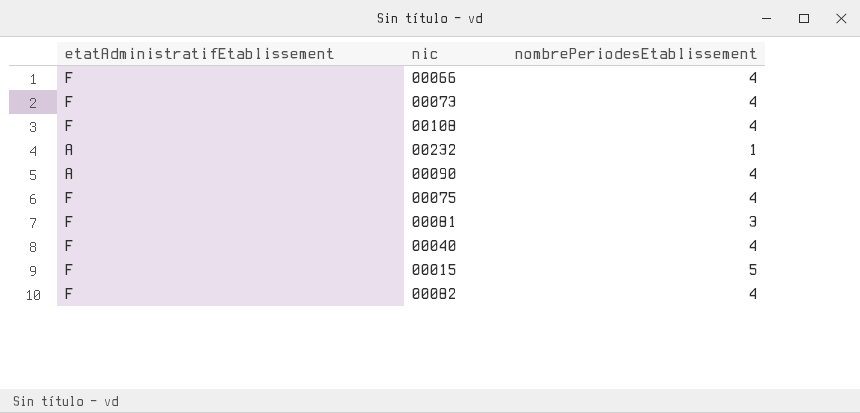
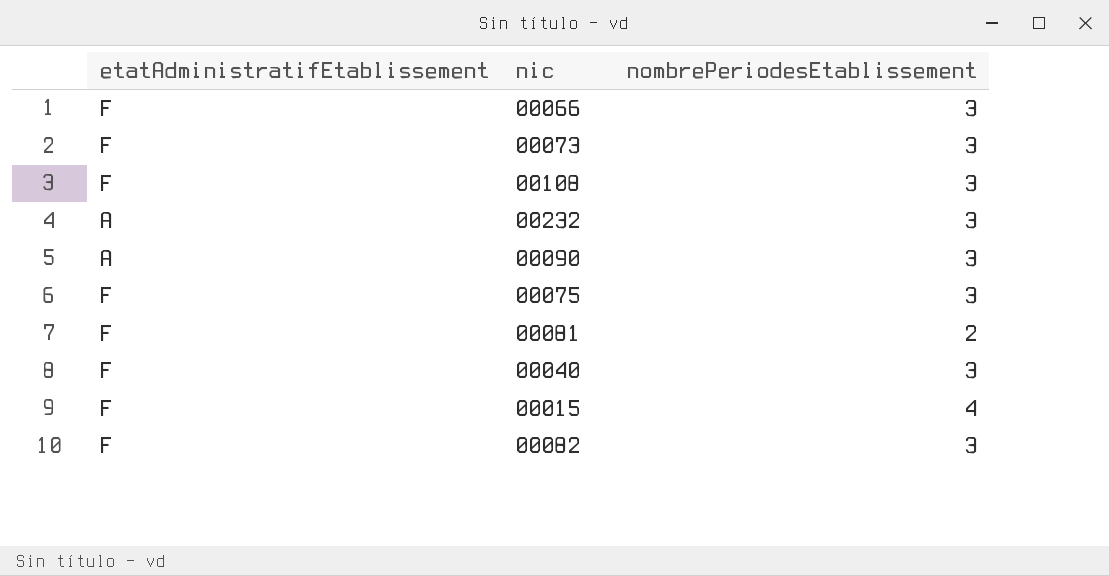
00066 | nombrePeriodesEtablissement: 4 -> 3
00073 | nombrePeriodesEtablissement: 4 -> 3
00108 | nombrePeriodesEtablissement: 4 -> 3
00232 | nombrePeriodesEtablissement: 1 -> 3
00090 | nombrePeriodesEtablissement: 4 -> 3
00075 | nombrePeriodesEtablissement: 4 -> 3
00081 | nombrePeriodesEtablissement: 3 -> 2
00040 | nombrePeriodesEtablissement: 4 -> 3
00015 | nombrePeriodesEtablissement: 5 -> 4
00082 | nombrePeriodesEtablissement: 4 -> 3

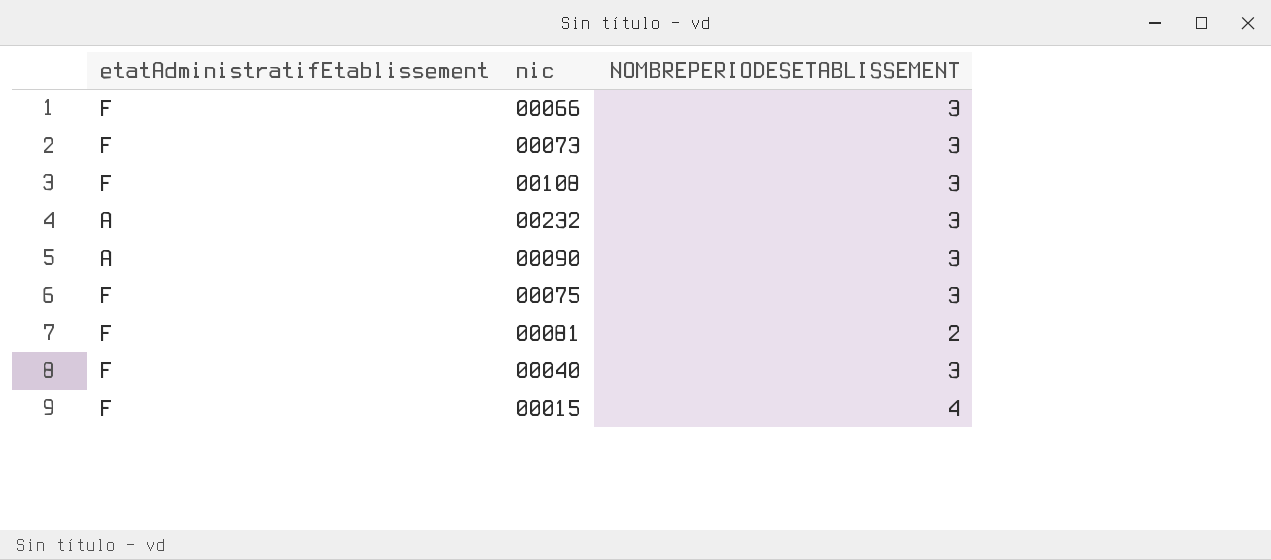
column name: nombrePeriodesEtablissement -> NOMBREPERIODESETABLISSEMENT
row 00082: F | 3 -> none

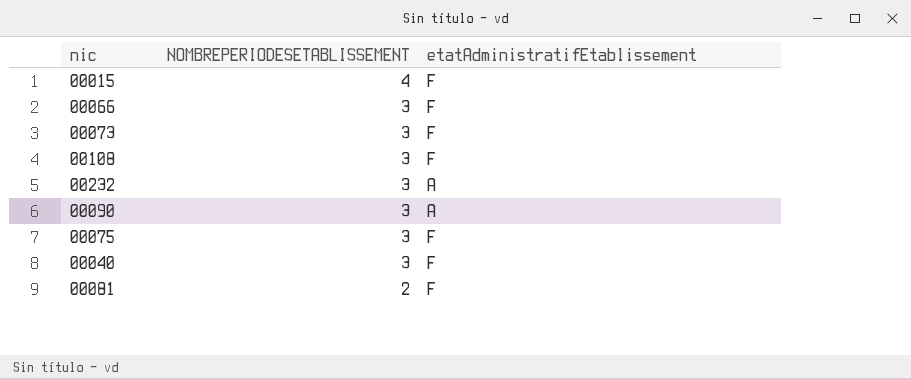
row order: none -> NOMBREPERIODESETABLISSEMENT descending
column etatAdministratifEtablissement | position: 1 -> 3

